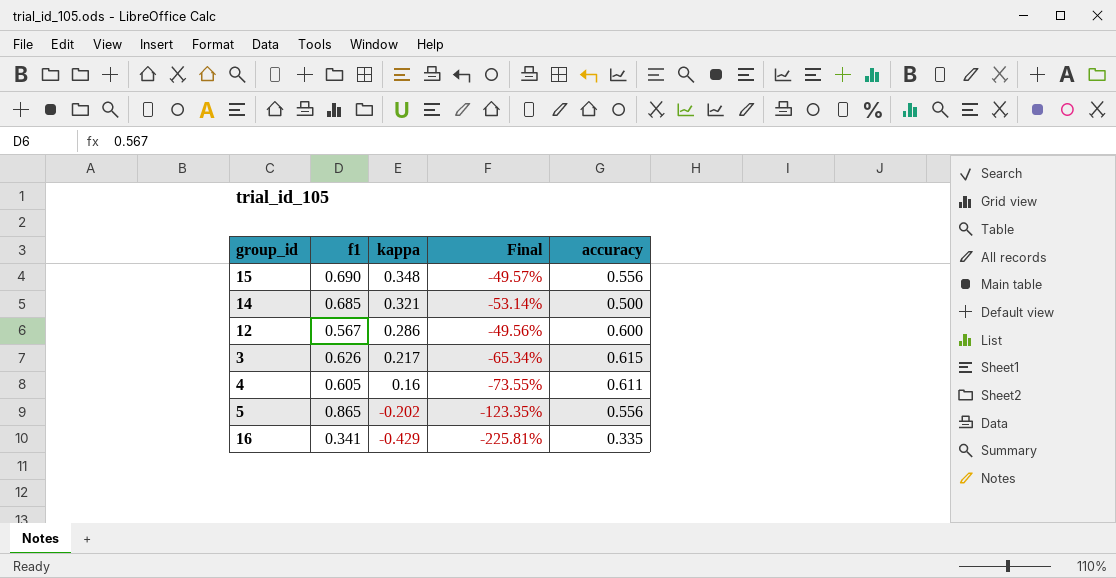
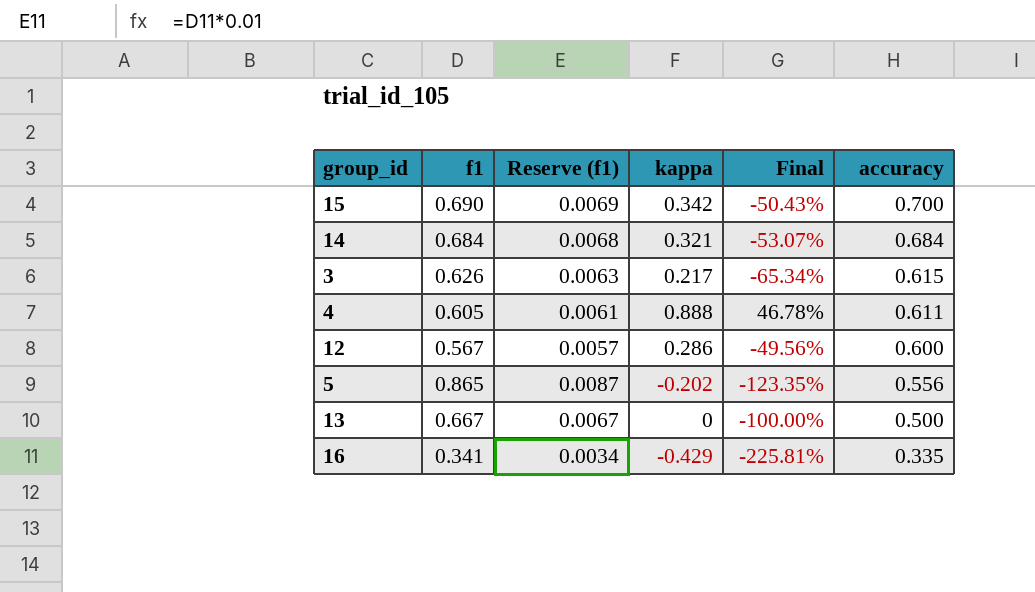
row order: kappa descending -> accuracy descending
column Reserve (f1) | formula: none -> [f1] * 0.01
15 | kappa: 0.348 -> 0.342
15 | Final: -49.57% -> -50.43%
15 | accuracy: 0.556 -> 0.700
14 | f1: 0.685 -> 0.684
14 | Final: -53.14% -> -53.07%
14 | accuracy: 0.500 -> 0.684
4 | kappa: 0.16 -> 0.888
4 | Final: -73.55% -> 46.78%
row 13: none -> 0.667 | 0.0067 | 0 | -100.00% | 0.500

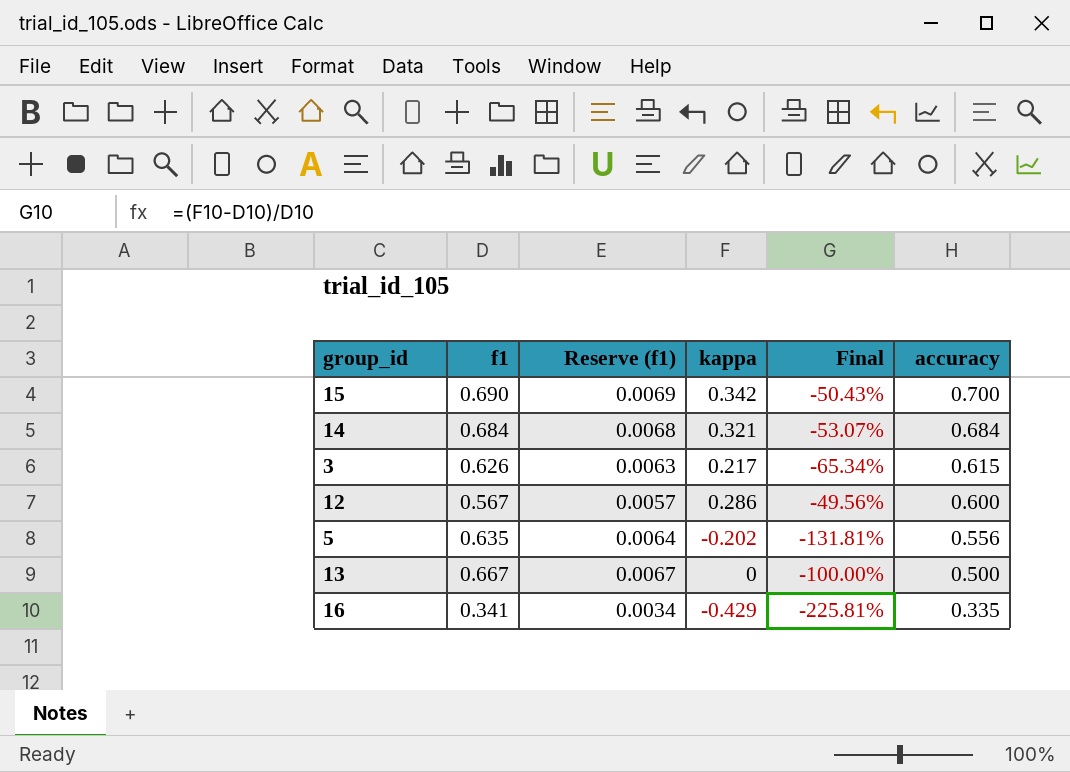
row 4: 0.605 | 0.0061 | 0.888 | 46.78% | 0.611 -> none
5 | f1: 0.865 -> 0.635
5 | Reserve (f1): 0.0087 -> 0.0064
5 | Final: -123.35% -> -131.81%

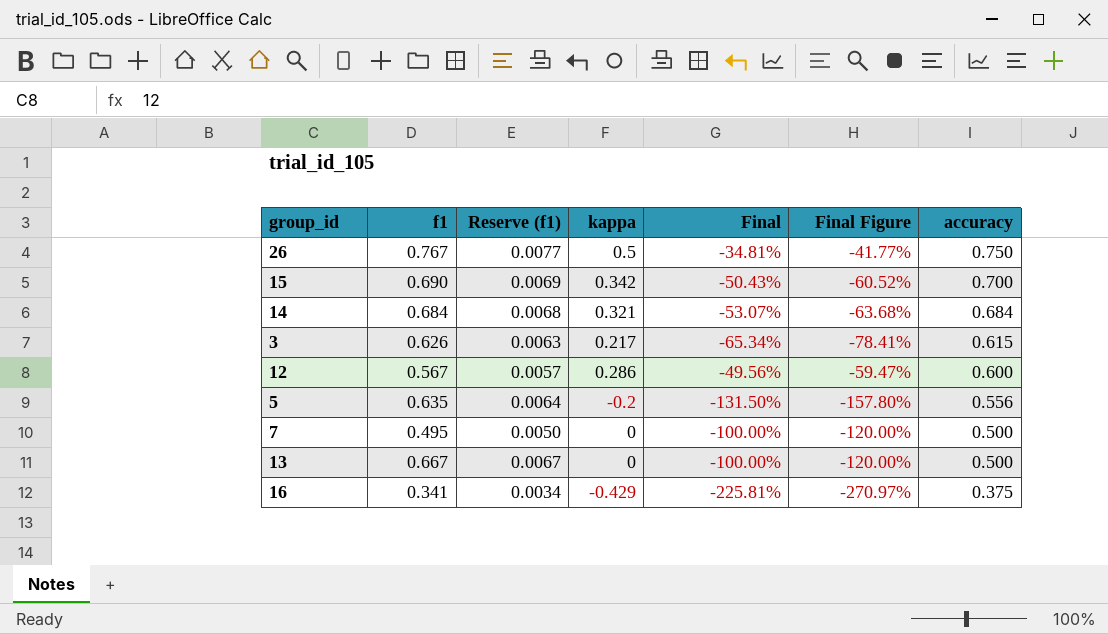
column Final Figure | formula: none -> [Final] * 1.2
row 26: none -> 0.767 | 0.0077 | 0.5 | -34.81% | -41.77% | 0.750
5 | kappa: -0.202 -> -0.2
5 | Final: -131.81% -> -131.50%
row 7: none -> 0.495 | 0.0050 | 0 | -100.00% | -120.00% | 0.500
16 | accuracy: 0.335 -> 0.375

